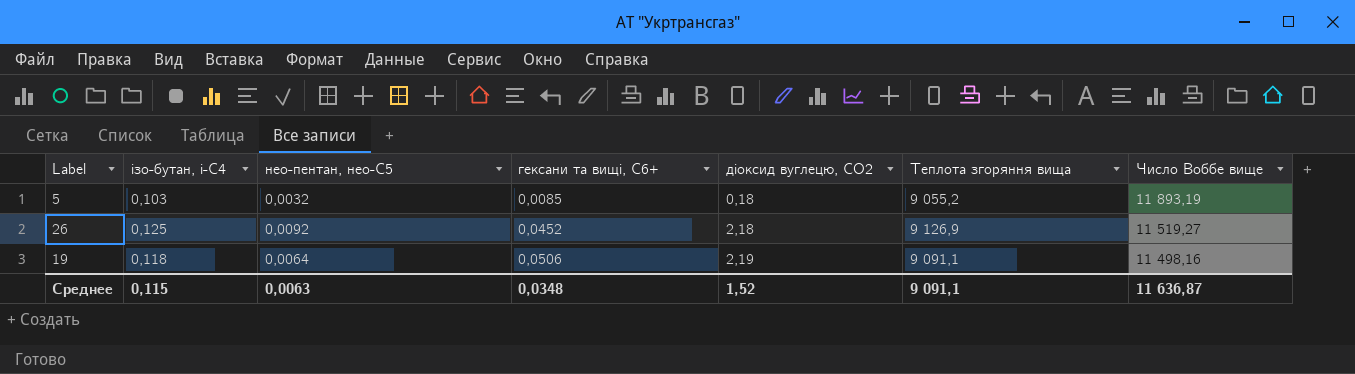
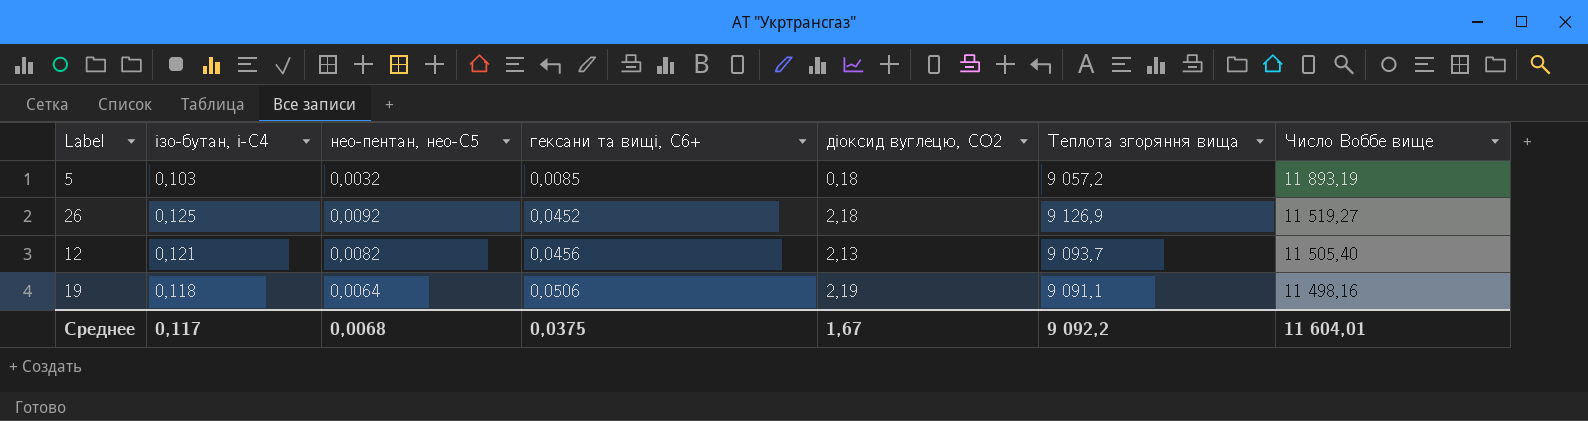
5 | Теплота згоряння вища: 9 055,2 -> 9 057,2
row 12: none -> 0,121 | 0,0082 | 0,0456 | 2,13 | 9 093,7 | 11 505,40
Среднее | ізо-бутан, і-С4: 0,115 -> 0,117
Среднее | нео-пентан, нео-С5: 0,0063 -> 0,0068
Среднее | гексани та вищі, С6+: 0,0348 -> 0,0375
Среднее | діоксид вуглецю, CО2: 1,52 -> 1,67
Среднее | Теплота згоряння вища: 9 091,1 -> 9 092,2
Среднее | Число Воббе вище: 11 636,87 -> 11 604,01

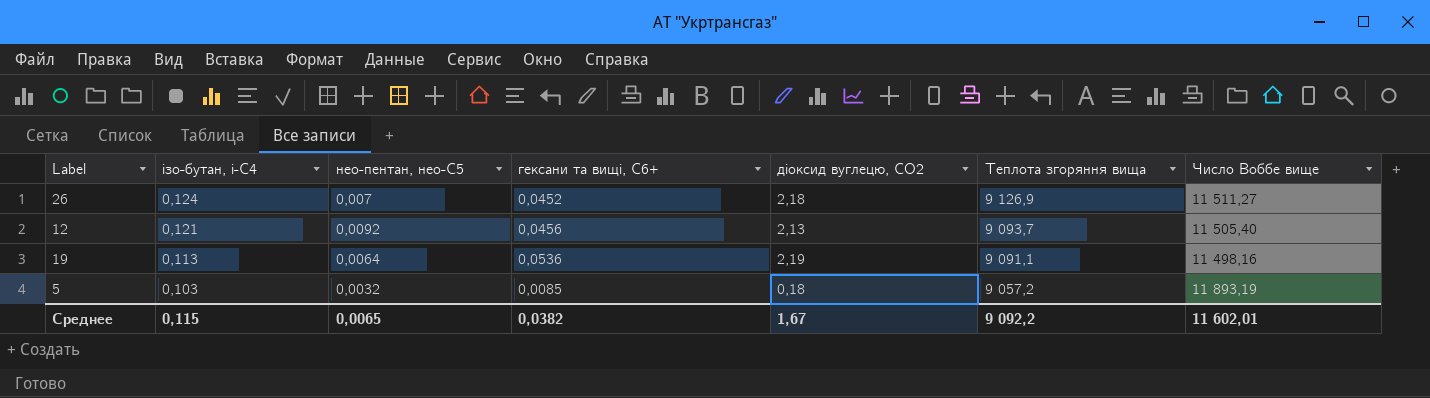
row order: гексани та вищі, С6+ ascending -> ізо-бутан, і-С4 descending
26 | ізо-бутан, і-С4: 0,125 -> 0,124
26 | нео-пентан, нео-С5: 0,0092 -> 0,007
26 | Число Воббе вище: 11 519,27 -> 11 511,27
12 | нео-пентан, нео-С5: 0,0082 -> 0,0092
19 | ізо-бутан, і-С4: 0,118 -> 0,113
19 | гексани та вищі, С6+: 0,0506 -> 0,0536
Среднее | ізо-бутан, і-С4: 0,117 -> 0,115
Среднее | нео-пентан, нео-С5: 0,0068 -> 0,0065
Среднее | гексани та вищі, С6+: 0,0375 -> 0,0382
Среднее | Число Воббе вище: 11 604,01 -> 11 602,01

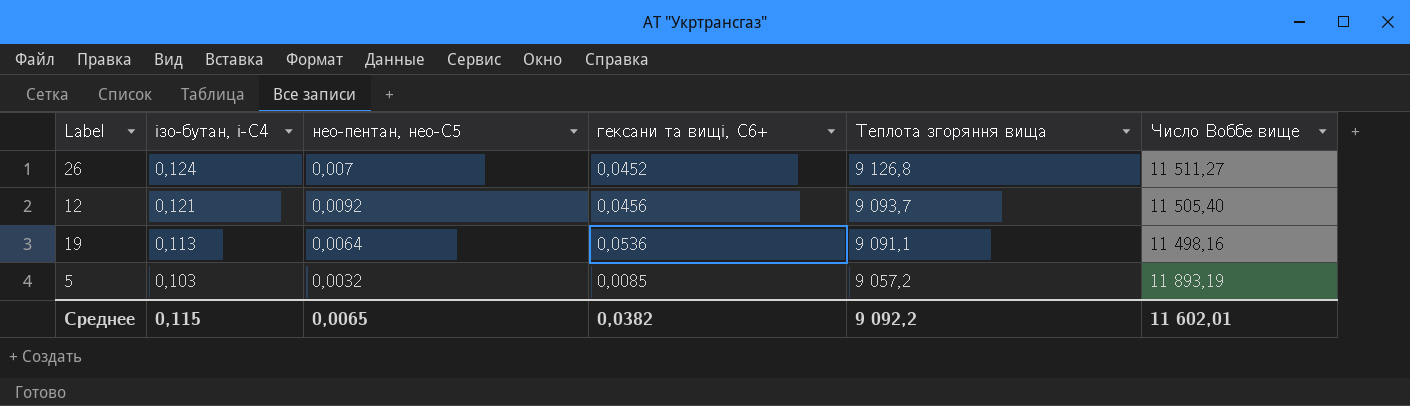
column діоксид вуглецю, CО2 | position: 5 -> none
26 | Теплота згоряння вища: 9 126,9 -> 9 126,8

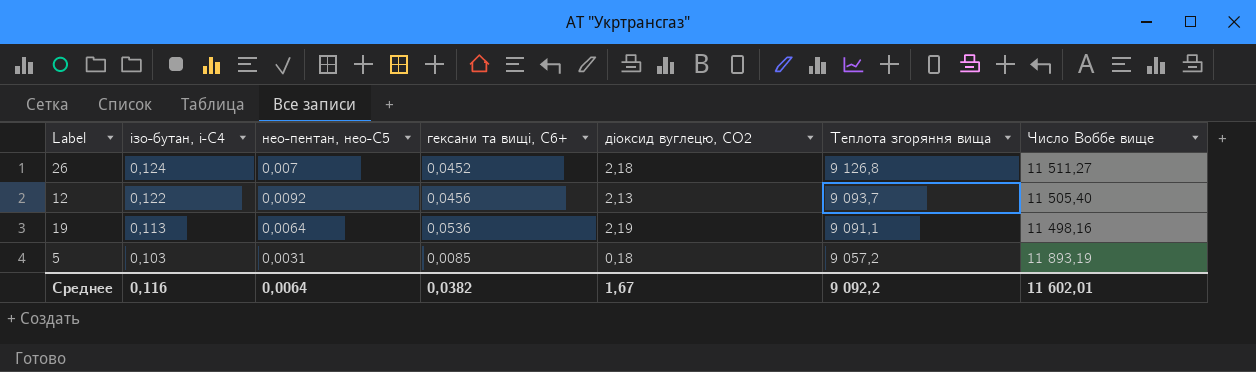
column діоксид вуглецю, CО2 | position: none -> 5
12 | ізо-бутан, і-С4: 0,121 -> 0,122
5 | нео-пентан, нео-С5: 0,0032 -> 0,0031
Среднее | ізо-бутан, і-С4: 0,115 -> 0,116
Среднее | нео-пентан, нео-С5: 0,0065 -> 0,0064

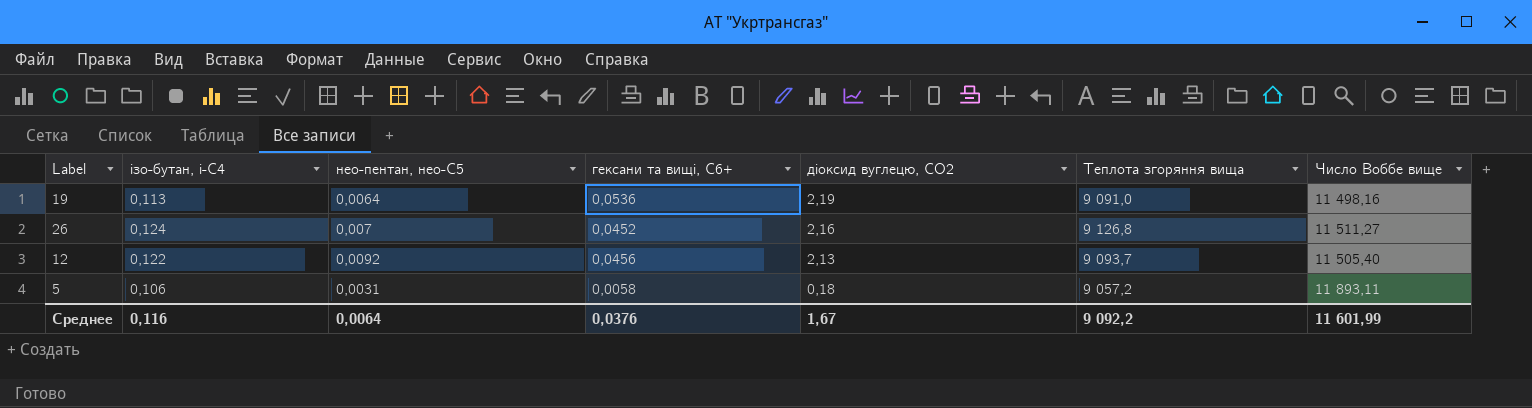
row order: ізо-бутан, і-С4 descending -> діоксид вуглецю, CО2 descending
19 | Теплота згоряння вища: 9 091,1 -> 9 091,0
26 | діоксид вуглецю, CО2: 2,18 -> 2,16
5 | ізо-бутан, і-С4: 0,103 -> 0,106
5 | гексани та вищі, С6+: 0,0085 -> 0,0058
5 | Число Воббе вище: 11 893,19 -> 11 893,11
Среднее | гексани та вищі, С6+: 0,0382 -> 0,0376
Среднее | Число Воббе вище: 11 602,01 -> 11 601,99

